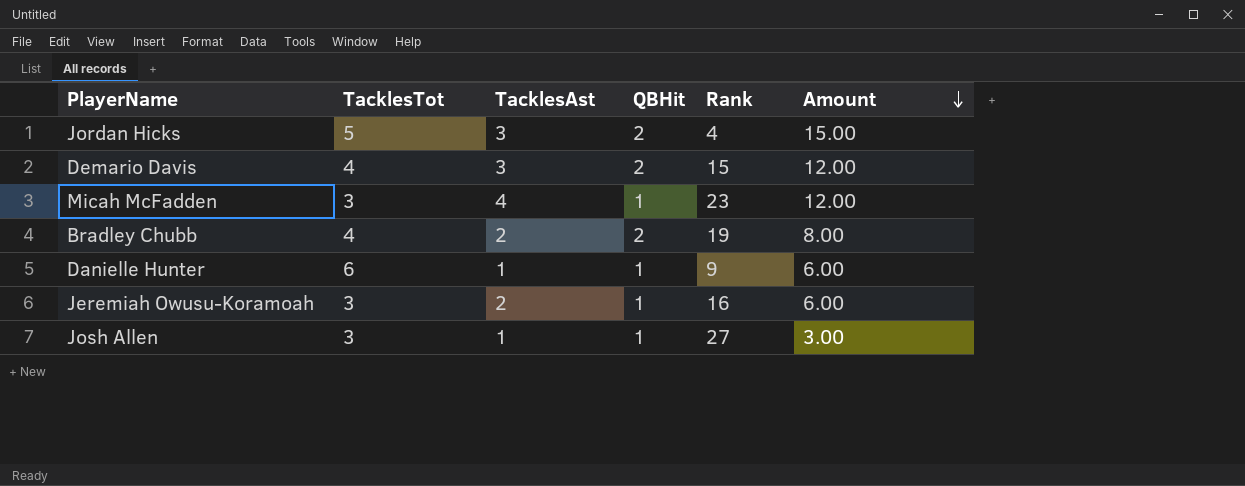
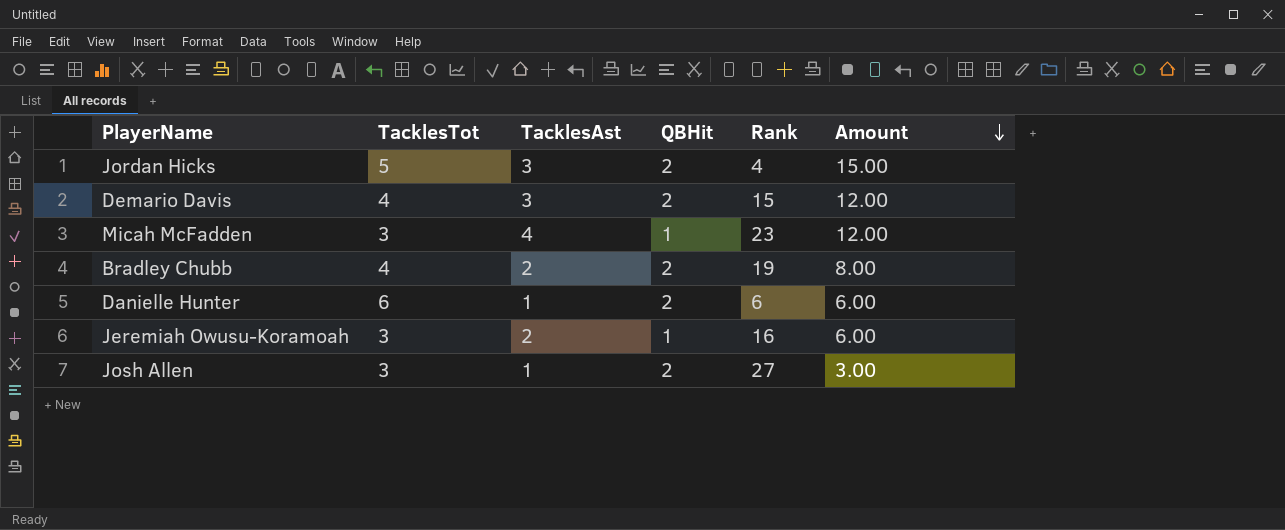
Danielle Hunter | QBHit: 1 -> 2
Danielle Hunter | Rank: 9 -> 6
Josh Allen | QBHit: 1 -> 2

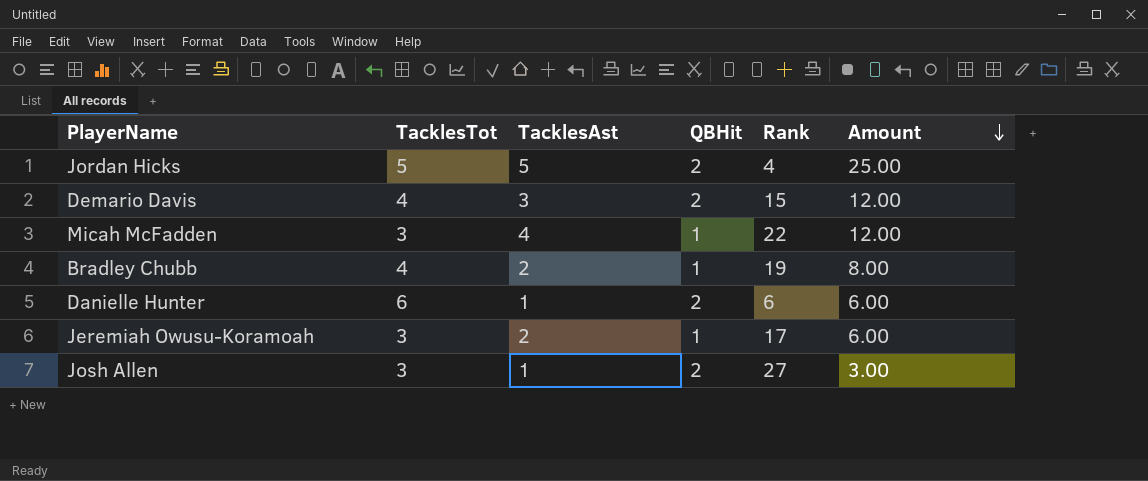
Jordan Hicks | TacklesAst: 3 -> 5
Jordan Hicks | Amount: 15.00 -> 25.00
Micah McFadden | Rank: 23 -> 22
Bradley Chubb | QBHit: 2 -> 1
Jeremiah Owusu-Koramoah | Rank: 16 -> 17

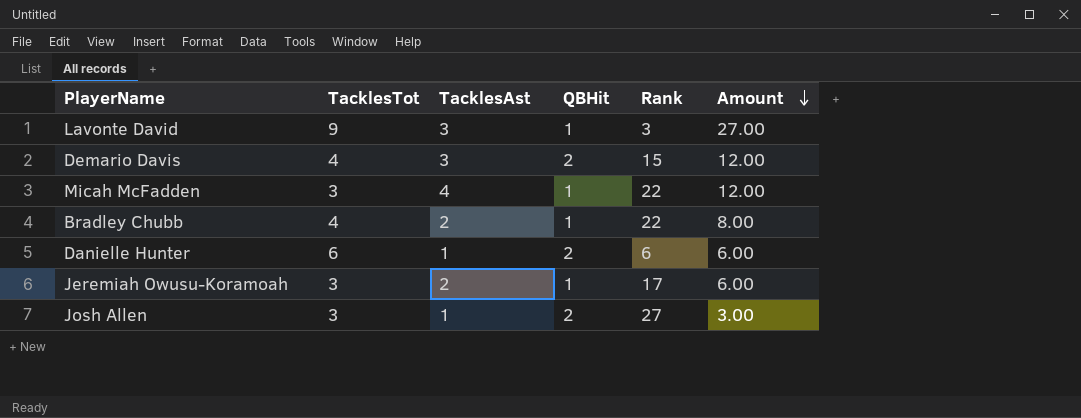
row Jordan Hicks: 5 | 5 | 2 | 4 | 25.00 -> none
row Lavonte David: none -> 9 | 3 | 1 | 3 | 27.00
Bradley Chubb | Rank: 19 -> 22

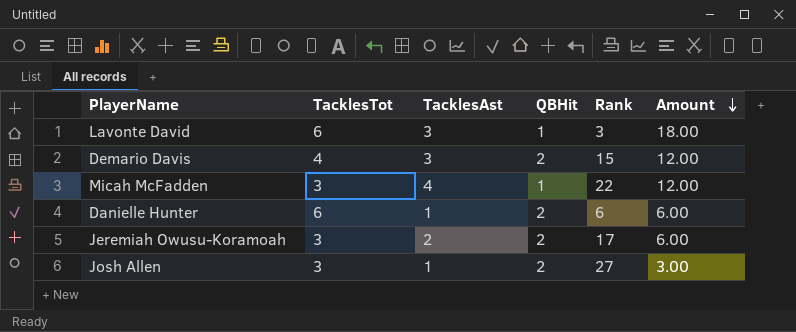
row Bradley Chubb: 4 | 2 | 1 | 22 | 8.00 -> none
Lavonte David | TacklesTot: 9 -> 6
Lavonte David | Amount: 27.00 -> 18.00
Jeremiah Owusu-Koramoah | QBHit: 1 -> 2

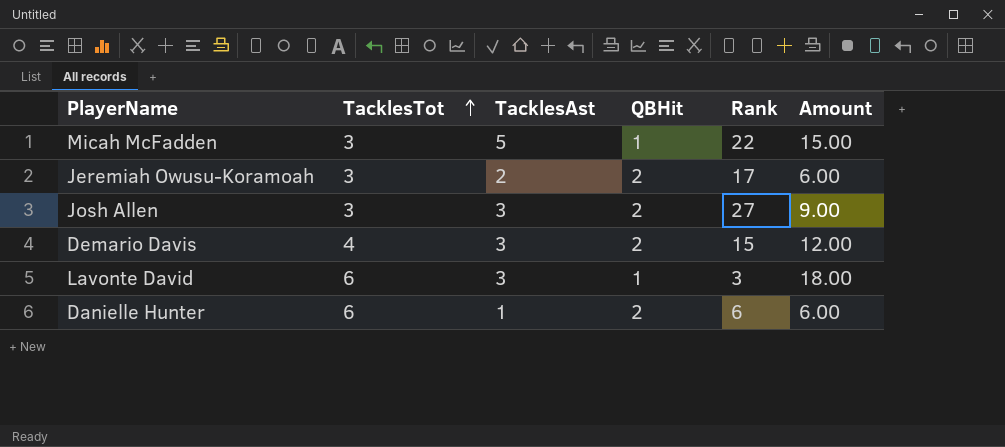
row order: Amount descending -> TacklesTot ascending
Micah McFadden | TacklesAst: 4 -> 5
Micah McFadden | Amount: 12.00 -> 15.00
Josh Allen | TacklesAst: 1 -> 3
Josh Allen | Amount: 3.00 -> 9.00

